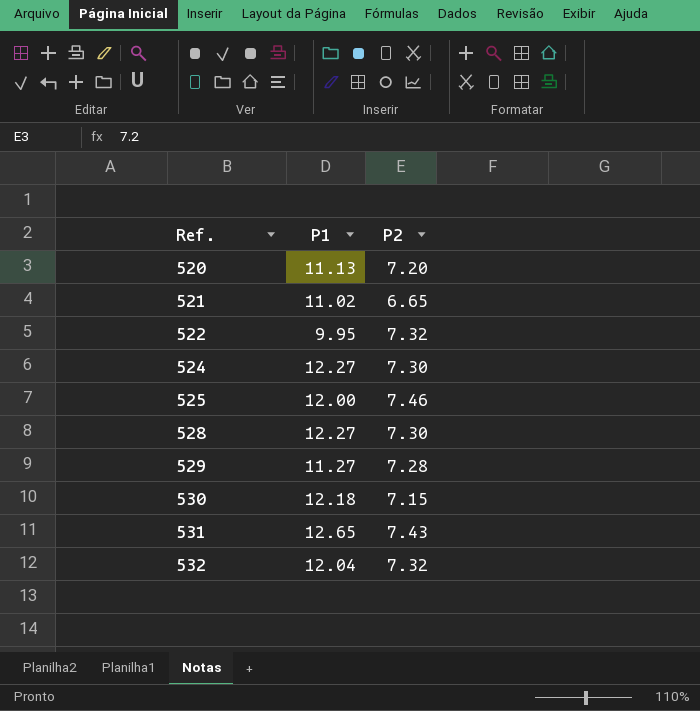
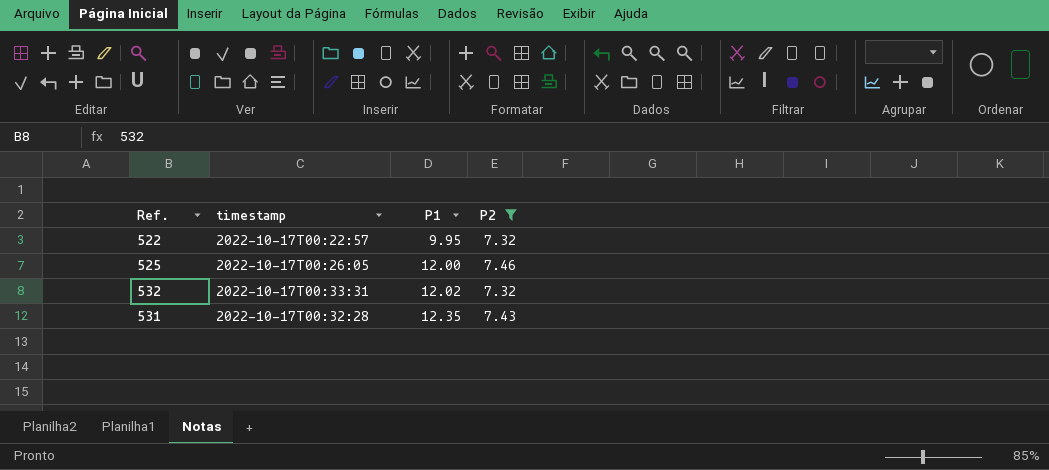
filter: none -> P2 >= 7.32
row order: Ref. ascending -> P1 ascending
column timestamp | position: none -> 2
532 | P1: 12.04 -> 12.02
531 | P1: 12.65 -> 12.35

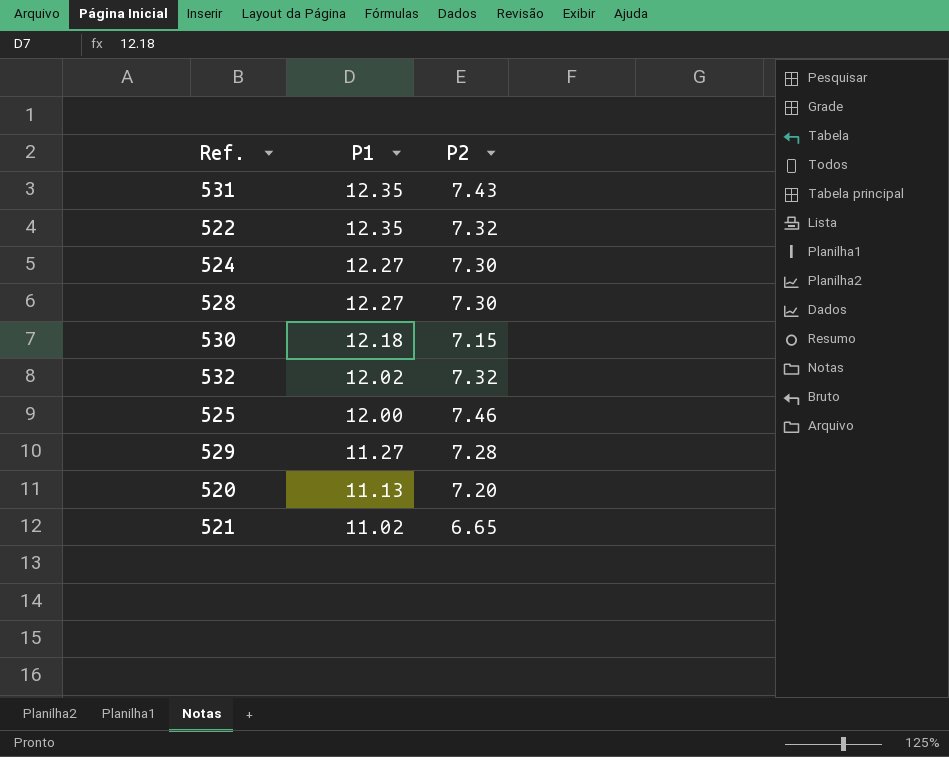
filter: P2 >= 7.32 -> none
row order: P1 ascending -> P1 descending
column timestamp | position: 2 -> none
522 | P1: 9.95 -> 12.35

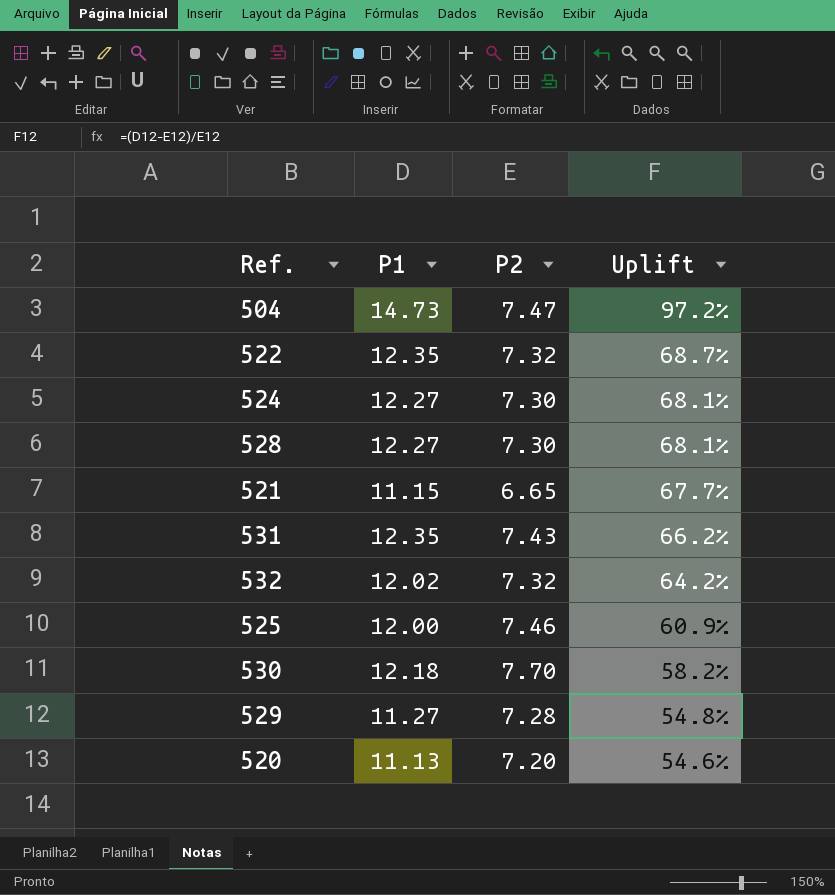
row order: P1 descending -> Uplift descending
column Uplift | formula: none -> ([P1] - [P2]) / [P2]
row 504: none -> 14.73 | 7.47 | 97.2%
521 | P1: 11.02 -> 11.15
530 | P2: 7.15 -> 7.70

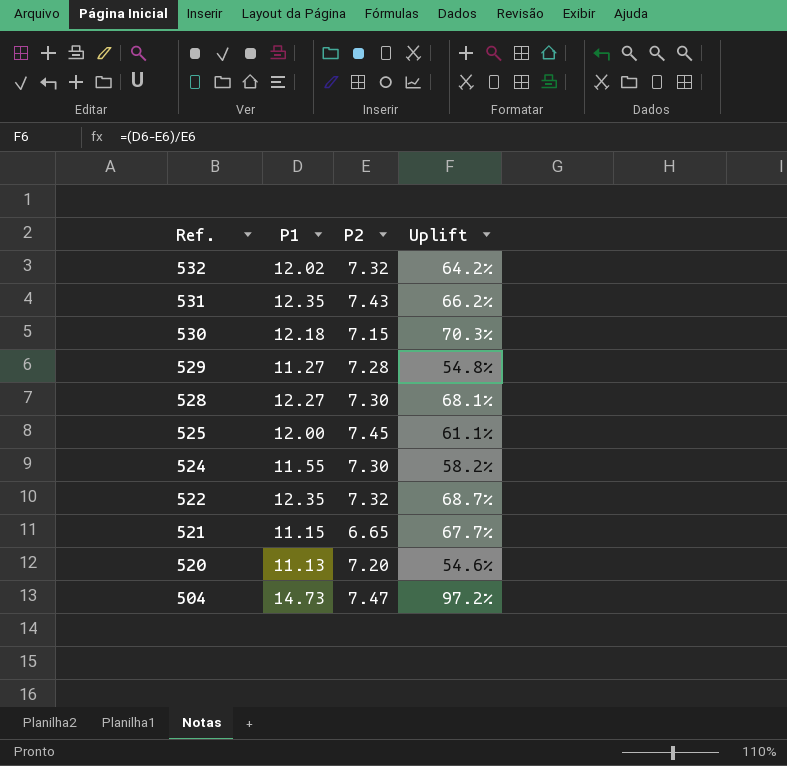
row order: Uplift descending -> Ref. descending
530 | P2: 7.70 -> 7.15
530 | Uplift: 58.2% -> 70.3%
525 | P2: 7.46 -> 7.45
525 | Uplift: 60.9% -> 61.1%
524 | P1: 12.27 -> 11.55
524 | Uplift: 68.1% -> 58.2%

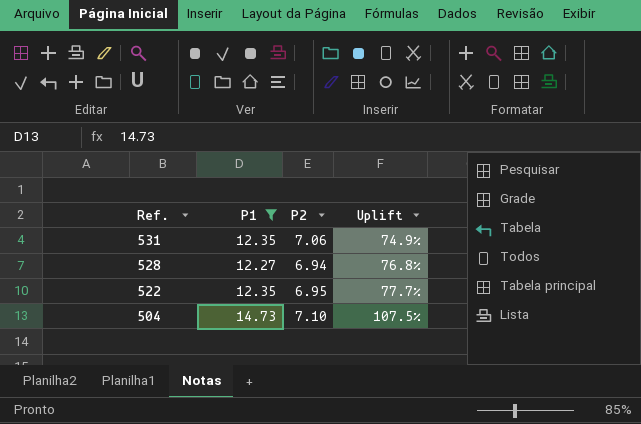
filter: none -> P1 >= 12.27
531 | P2: 7.43 -> 7.06
531 | Uplift: 66.2% -> 74.9%
528 | P2: 7.30 -> 6.94
528 | Uplift: 68.1% -> 76.8%
522 | P2: 7.32 -> 6.95
522 | Uplift: 68.7% -> 77.7%
504 | P2: 7.47 -> 7.10
504 | Uplift: 97.2% -> 107.5%

